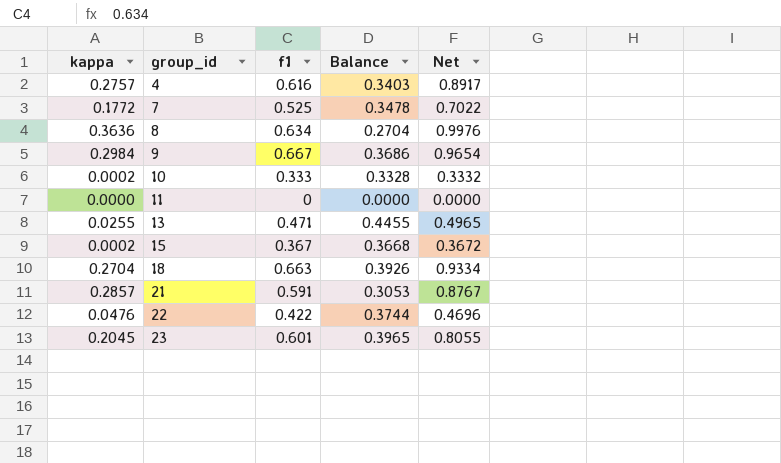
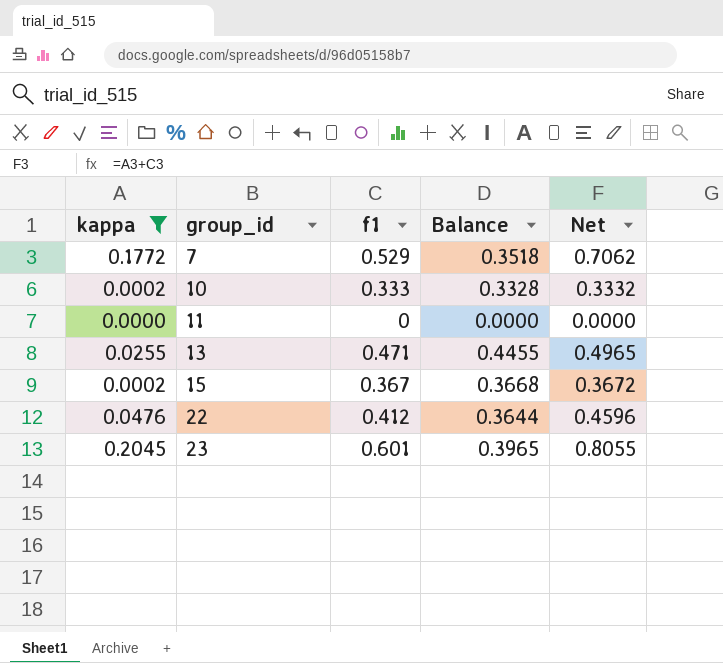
filter: none -> kappa <= 0.2045
7 | f1: 0.525 -> 0.529
7 | Balance: 0.3478 -> 0.3518
7 | Net: 0.7022 -> 0.7062
22 | f1: 0.422 -> 0.412
22 | Balance: 0.3744 -> 0.3644
22 | Net: 0.4696 -> 0.4596

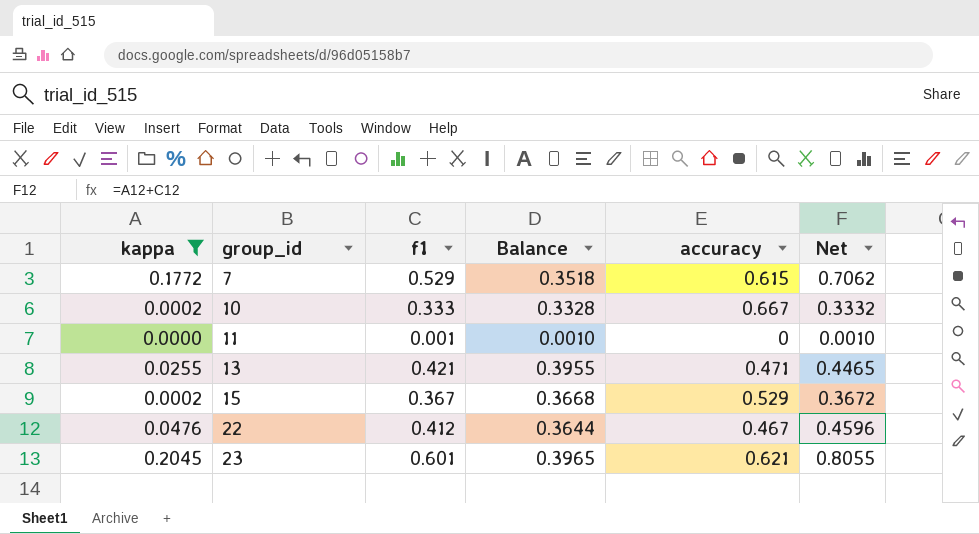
column accuracy | position: none -> 5
11 | f1: 0 -> 0.001
11 | Balance: 0.0000 -> 0.0010
11 | Net: 0.0000 -> 0.0010
13 | f1: 0.471 -> 0.421
13 | Balance: 0.4455 -> 0.3955
13 | Net: 0.4965 -> 0.4465

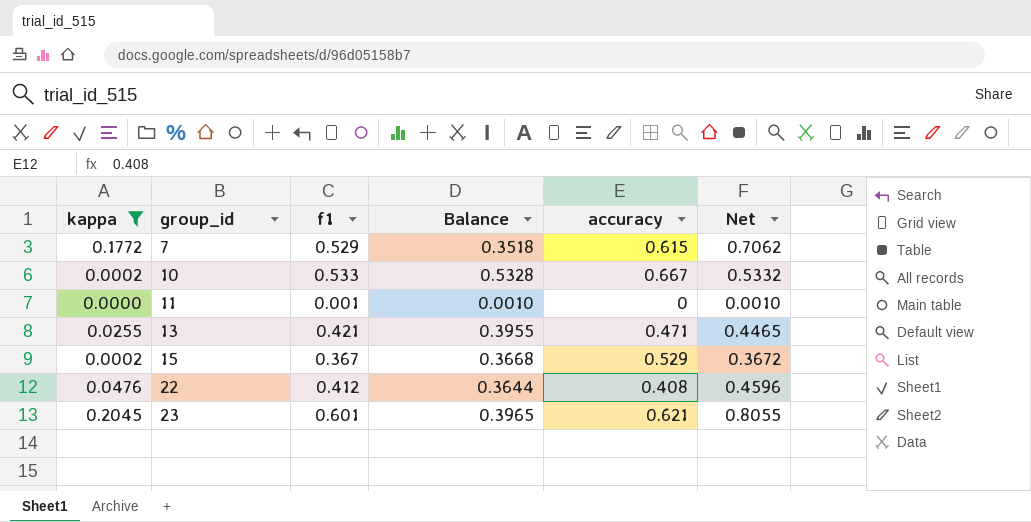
10 | f1: 0.333 -> 0.533
10 | Balance: 0.3328 -> 0.5328
10 | Net: 0.3332 -> 0.5332
22 | accuracy: 0.467 -> 0.408

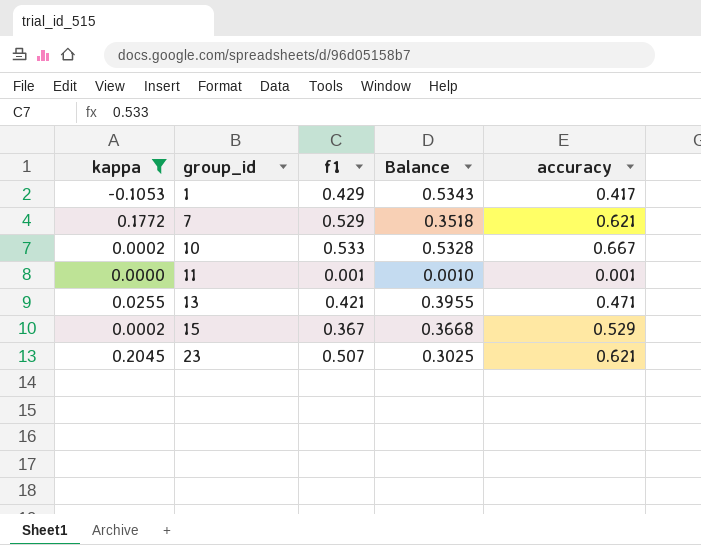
column Net | formula: [kappa] + [f1] -> none
row 22: 0.0476 | 0.412 | 0.3644 | 0.408 | 0.4596 -> none
row 1: none -> -0.1053 | 0.429 | 0.5343 | 0.417
7 | accuracy: 0.615 -> 0.621
11 | accuracy: 0 -> 0.001
23 | f1: 0.601 -> 0.507
23 | Balance: 0.3965 -> 0.3025

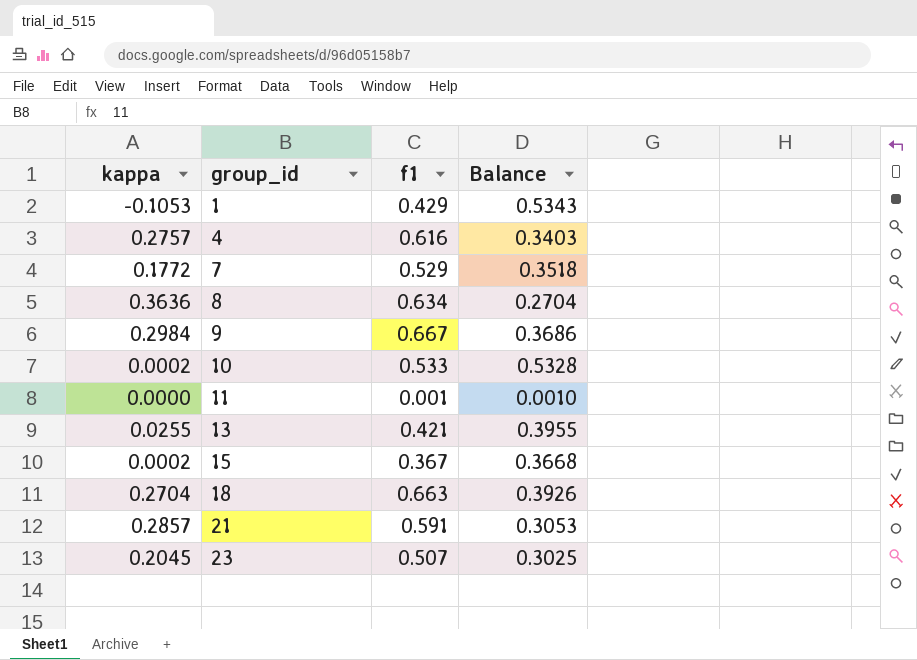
filter: kappa <= 0.2045 -> none
column accuracy | position: 5 -> none

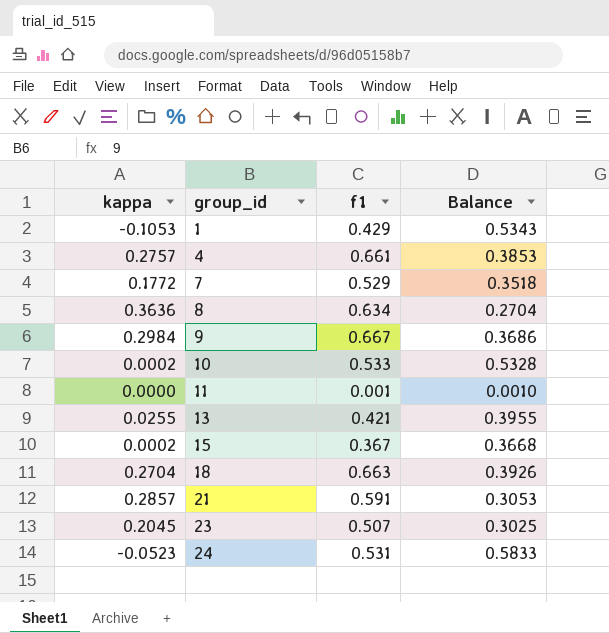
4 | f1: 0.616 -> 0.661
4 | Balance: 0.3403 -> 0.3853
row 24: none -> -0.0523 | 0.531 | 0.5833

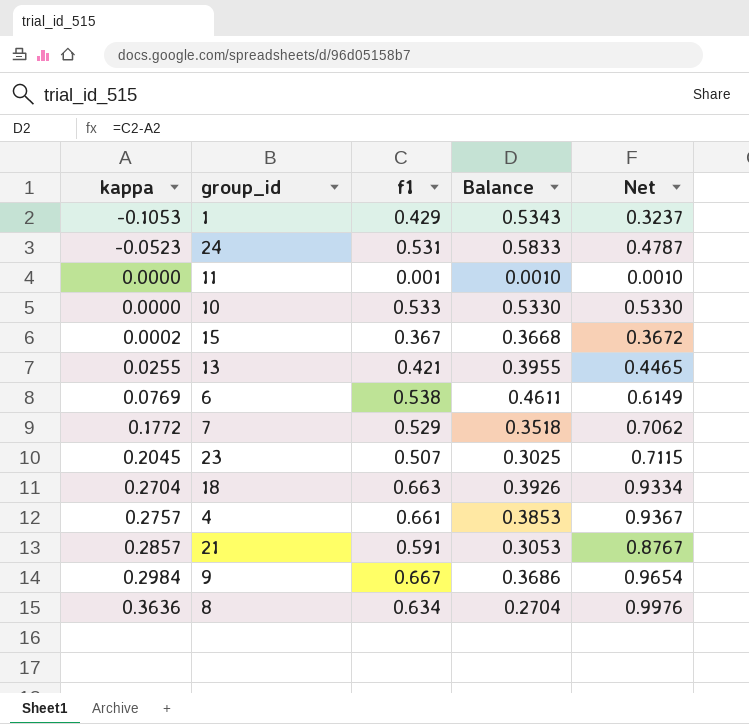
row order: group_id ascending -> kappa ascending
column Net | formula: none -> [kappa] + [f1]
10 | kappa: 0.0002 -> 0.0000
10 | Balance: 0.5328 -> 0.5330
row 6: none -> 0.0769 | 0.538 | 0.4611 | 0.6149

